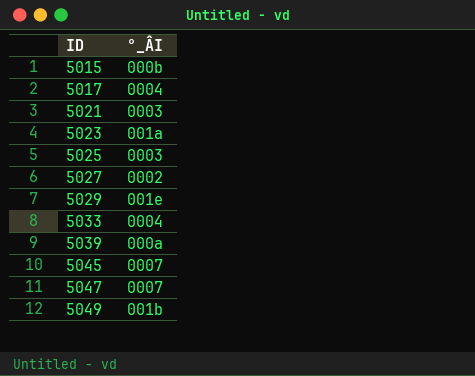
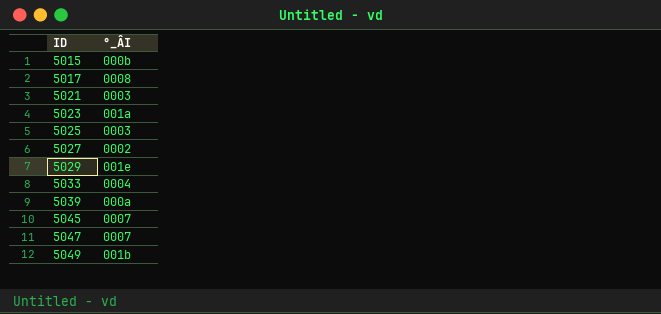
5017 | °_ÂI: 0004 -> 0008

